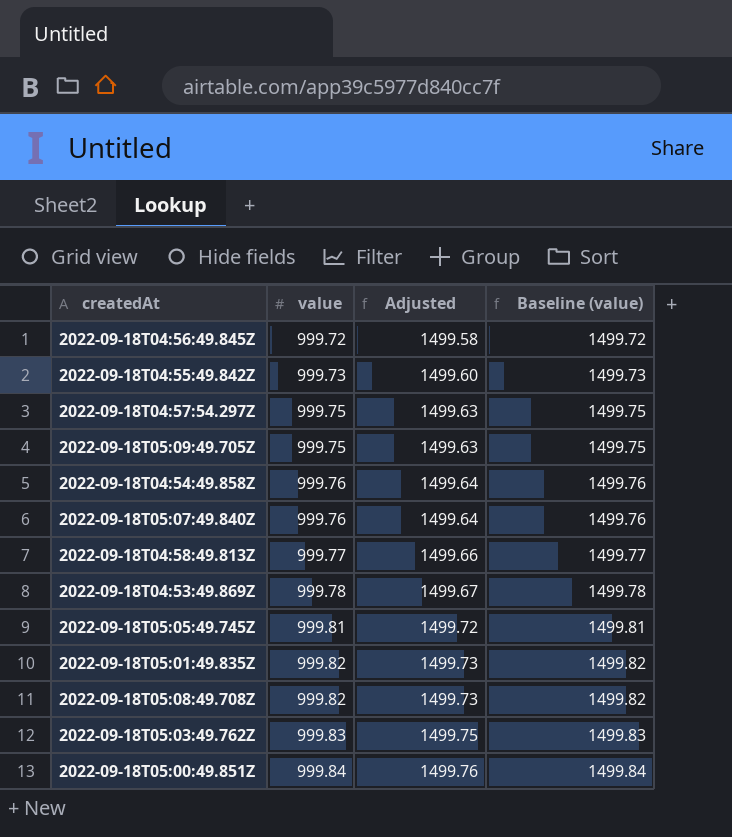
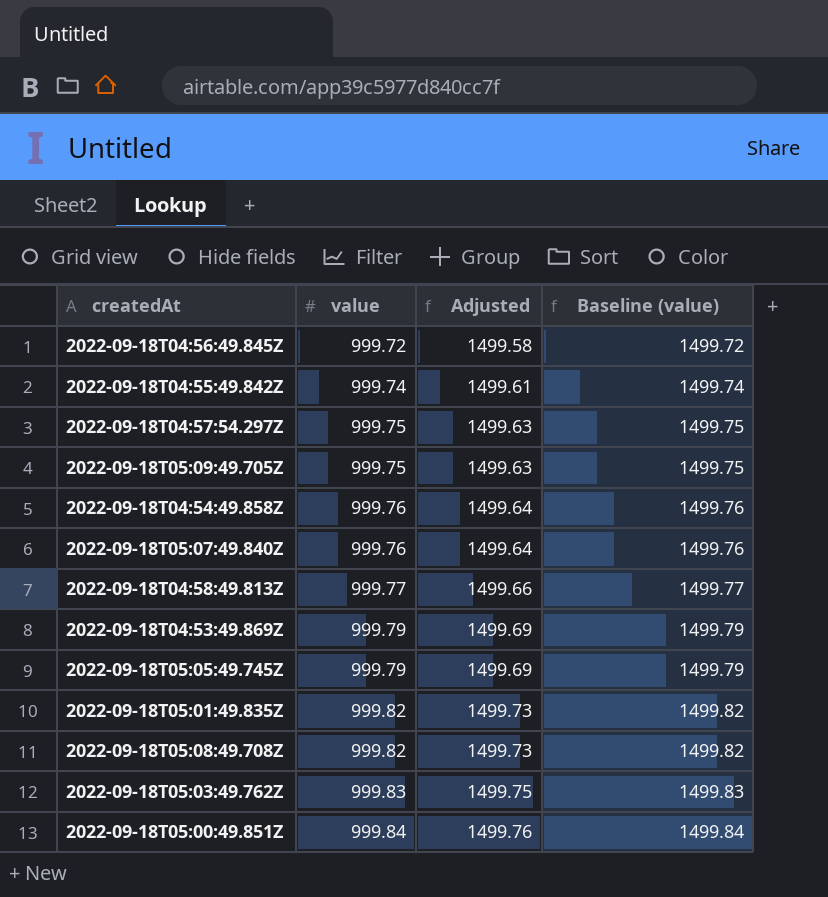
2022-09-18T04:55:49.842Z | value: 999.73 -> 999.74
2022-09-18T04:55:49.842Z | Adjusted: 1499.60 -> 1499.61
2022-09-18T04:55:49.842Z | Baseline (value): 1499.73 -> 1499.74
2022-09-18T04:53:49.869Z | value: 999.78 -> 999.79
2022-09-18T04:53:49.869Z | Adjusted: 1499.67 -> 1499.69
2022-09-18T04:53:49.869Z | Baseline (value): 1499.78 -> 1499.79
2022-09-18T05:05:49.745Z | value: 999.81 -> 999.79
2022-09-18T05:05:49.745Z | Adjusted: 1499.72 -> 1499.69
2022-09-18T05:05:49.745Z | Baseline (value): 1499.81 -> 1499.79

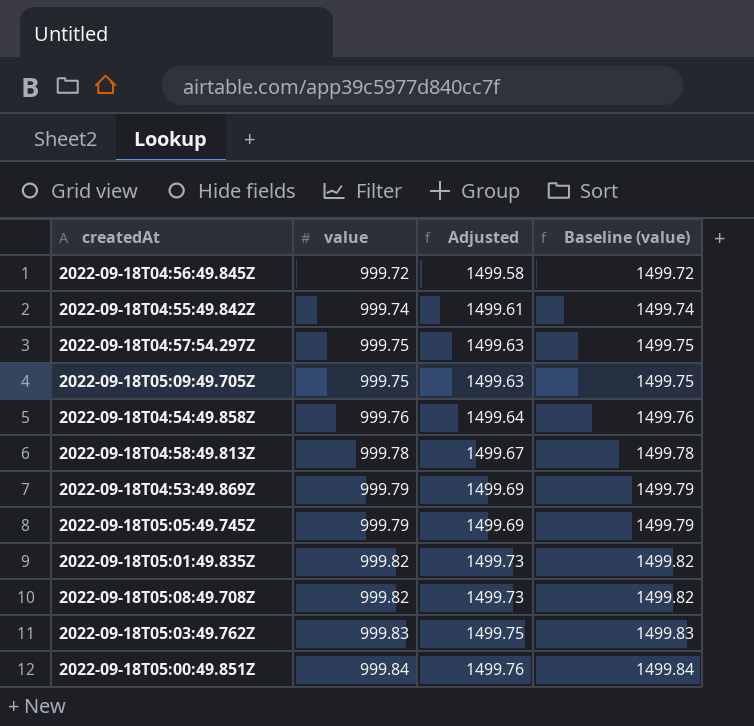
row 2022-09-18T05:07:49.840Z: 999.76 | 1499.64 | 1499.76 -> none
2022-09-18T04:58:49.813Z | value: 999.77 -> 999.78
2022-09-18T04:58:49.813Z | Adjusted: 1499.66 -> 1499.67
2022-09-18T04:58:49.813Z | Baseline (value): 1499.77 -> 1499.78

